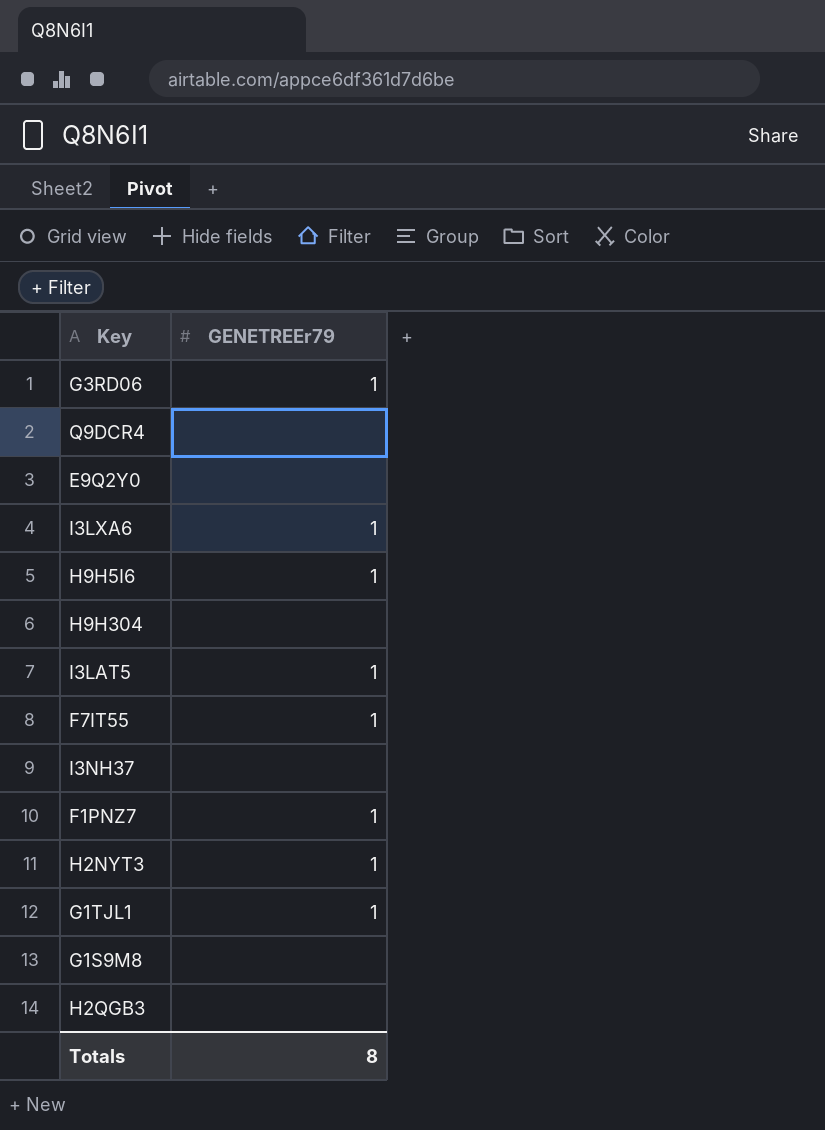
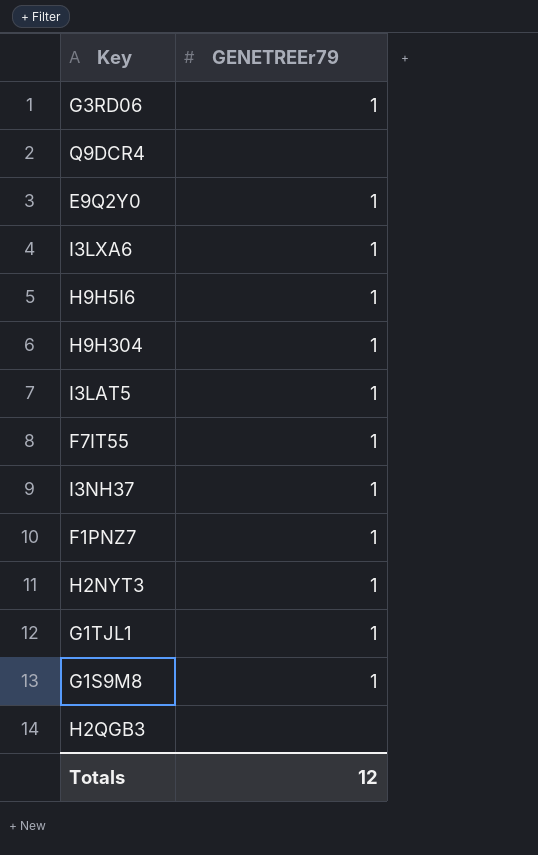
E9Q2Y0 | GENETREEr79: none -> 1
H9H304 | GENETREEr79: none -> 1
I3NH37 | GENETREEr79: none -> 1
G1S9M8 | GENETREEr79: none -> 1
Totals | GENETREEr79: 8 -> 12

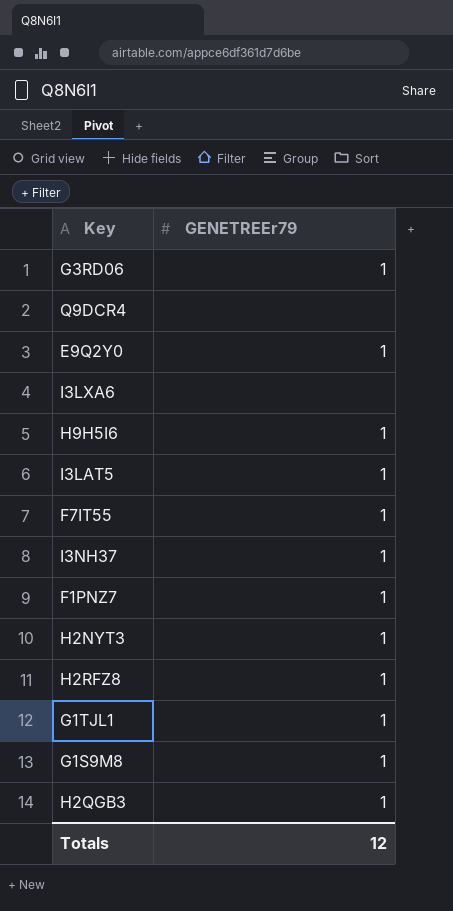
row H9H304: 1 -> none
I3LXA6 | GENETREEr79: 1 -> none
row H2RFZ8: none -> 1
H2QGB3 | GENETREEr79: none -> 1

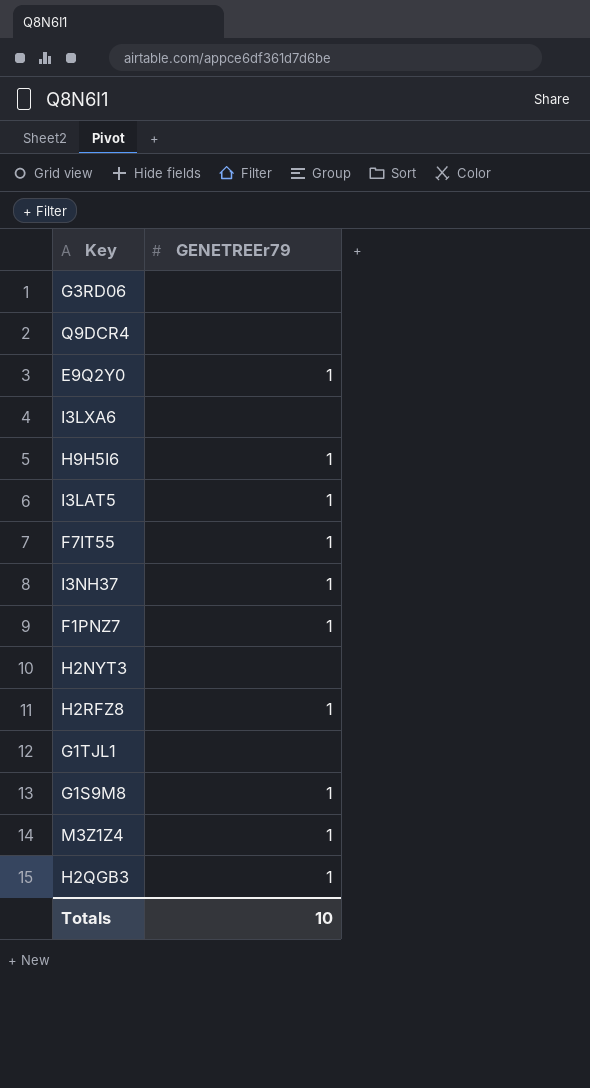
G3RD06 | GENETREEr79: 1 -> none
H2NYT3 | GENETREEr79: 1 -> none
G1TJL1 | GENETREEr79: 1 -> none
row M3Z1Z4: none -> 1
Totals | GENETREEr79: 12 -> 10

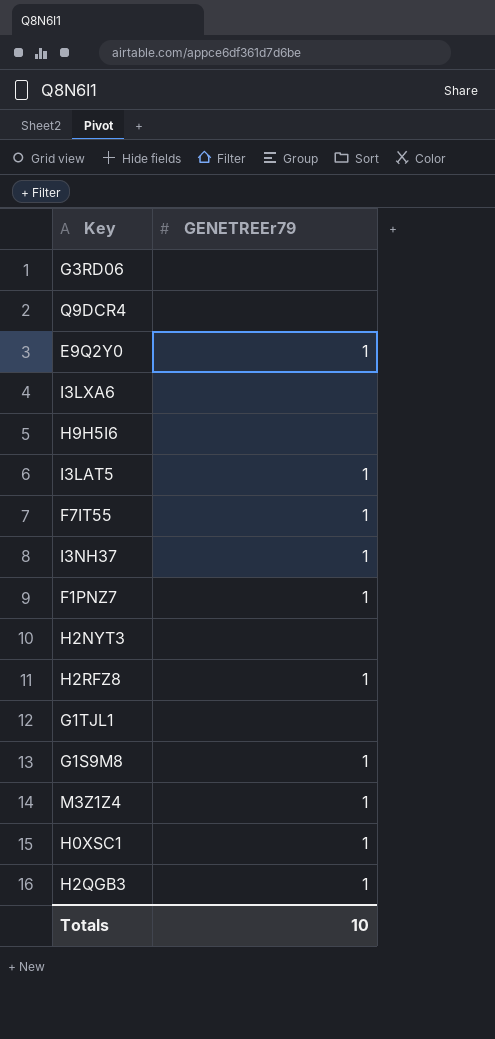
H9H5I6 | GENETREEr79: 1 -> none
row H0XSC1: none -> 1

